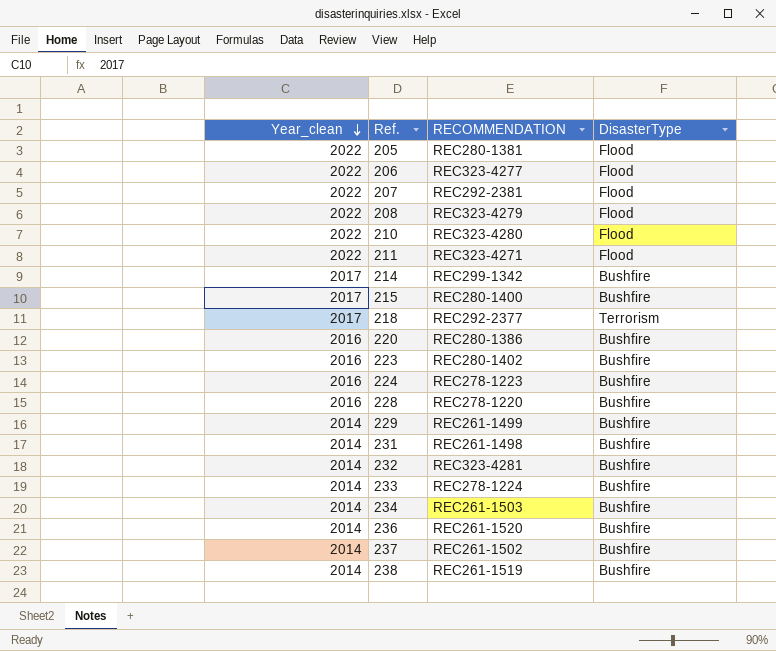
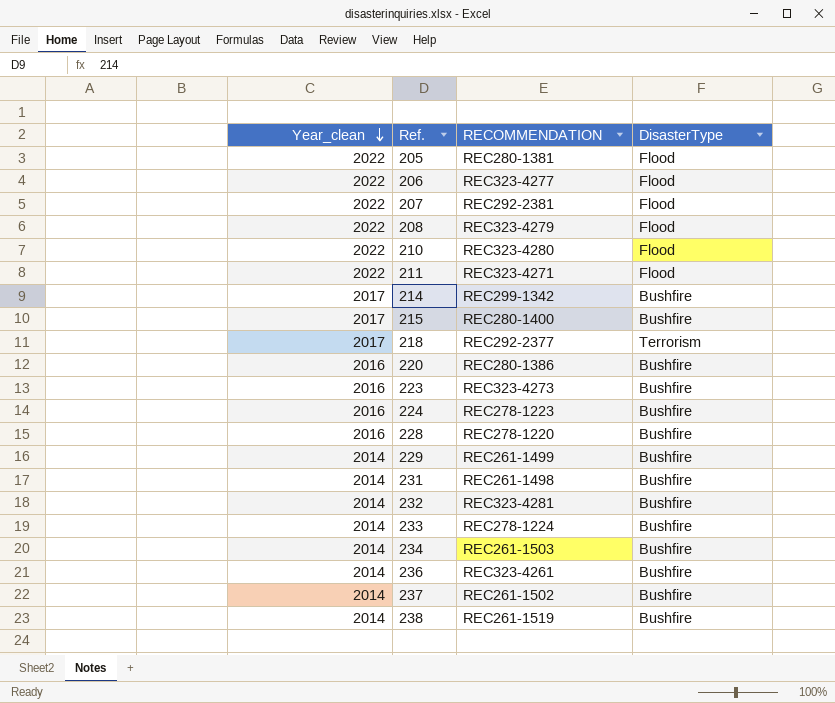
223 | RECOMMENDATION: REC280-1402 -> REC323-4273
236 | RECOMMENDATION: REC261-1520 -> REC323-4261

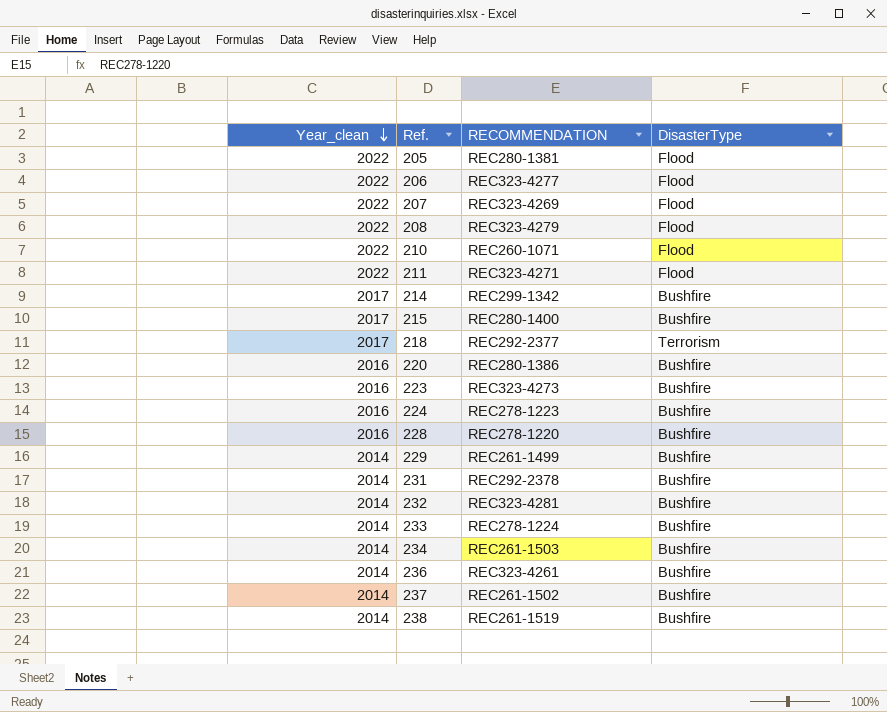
207 | RECOMMENDATION: REC292-2381 -> REC323-4269
210 | RECOMMENDATION: REC323-4280 -> REC260-1071
231 | RECOMMENDATION: REC261-1498 -> REC292-2378

